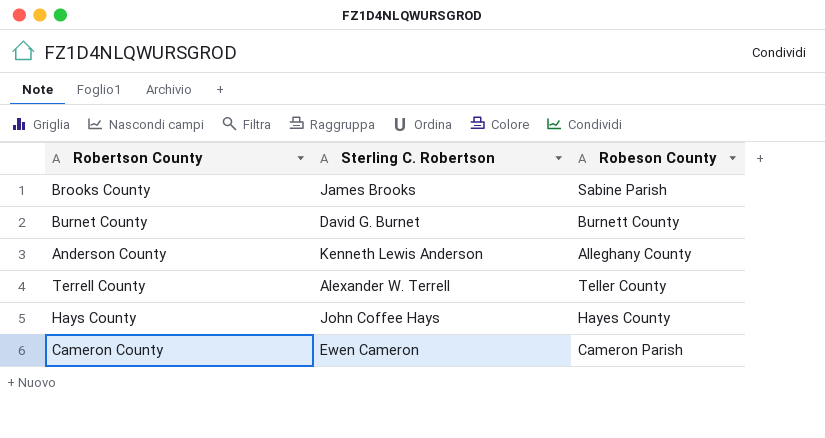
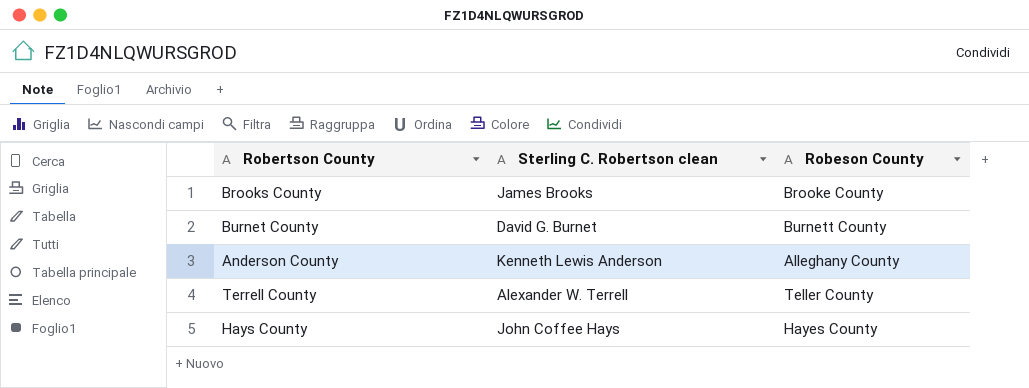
column name: Sterling C. Robertson -> Sterling C. Robertson clean
row Cameron County: Ewen Cameron | Cameron Parish -> none
Brooks County | Robeson County: Sabine Parish -> Brooke County

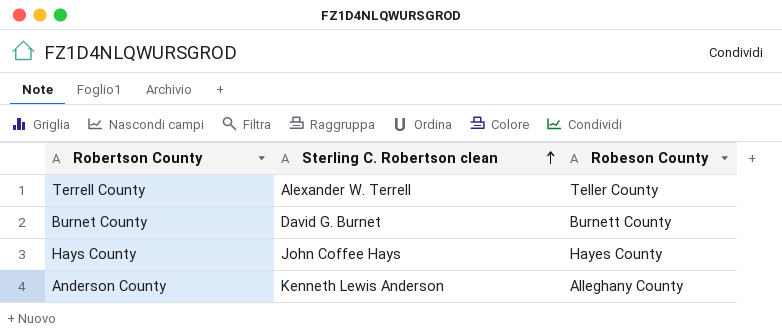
row order: none -> Sterling C. Robertson clean ascending
row Brooks County: James Brooks | Brooke County -> none

